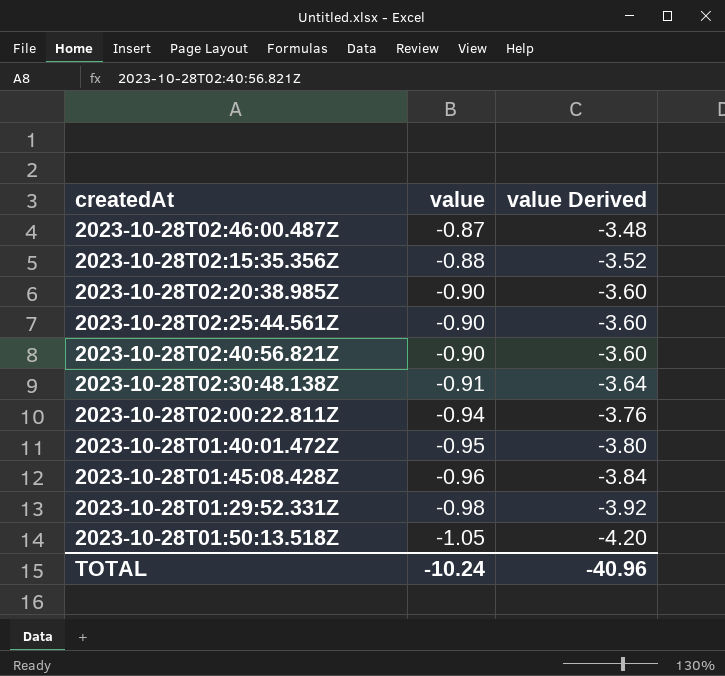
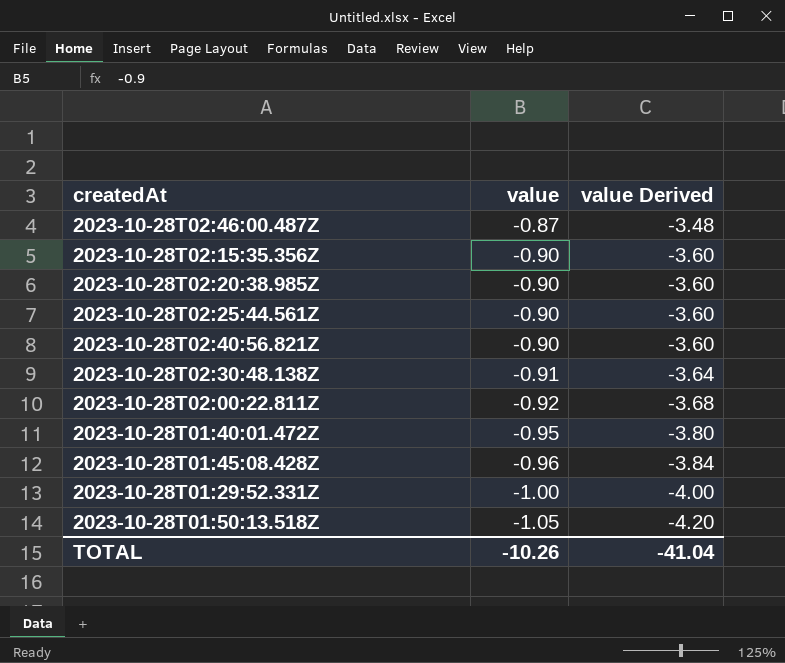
2023-10-28T02:15:35.356Z | value: -0.88 -> -0.90
2023-10-28T02:15:35.356Z | value Derived: -3.52 -> -3.60
2023-10-28T02:00:22.811Z | value: -0.94 -> -0.92
2023-10-28T02:00:22.811Z | value Derived: -3.76 -> -3.68
2023-10-28T01:29:52.331Z | value: -0.98 -> -1.00
2023-10-28T01:29:52.331Z | value Derived: -3.92 -> -4.00
TOTAL | value: -10.24 -> -10.26
TOTAL | value Derived: -40.96 -> -41.04

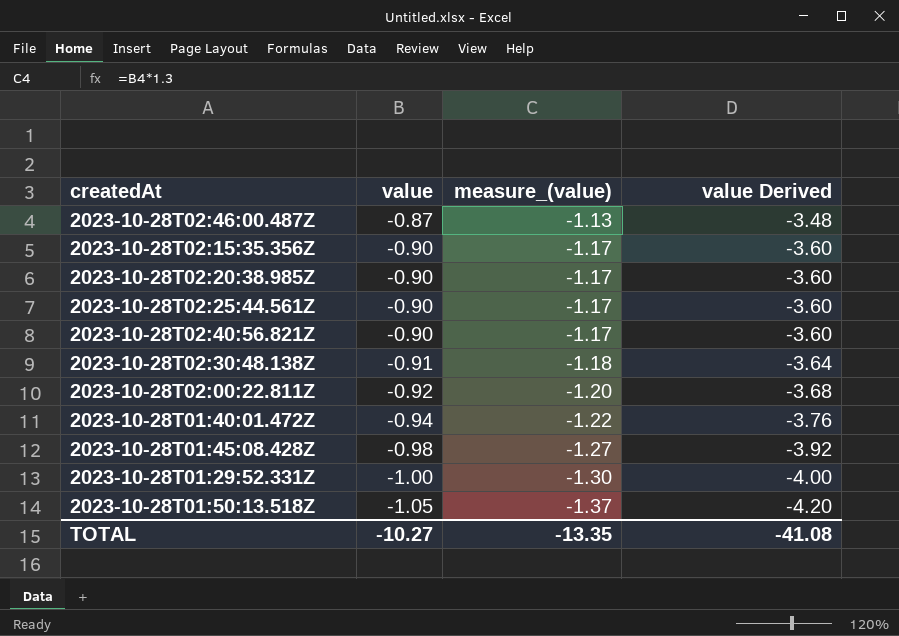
column measure_(value) | formula: none -> [value] * 1.3
2023-10-28T01:40:01.472Z | value: -0.95 -> -0.94
2023-10-28T01:40:01.472Z | value Derived: -3.80 -> -3.76
2023-10-28T01:45:08.428Z | value: -0.96 -> -0.98
2023-10-28T01:45:08.428Z | value Derived: -3.84 -> -3.92
TOTAL | value: -10.26 -> -10.27
TOTAL | value Derived: -41.04 -> -41.08

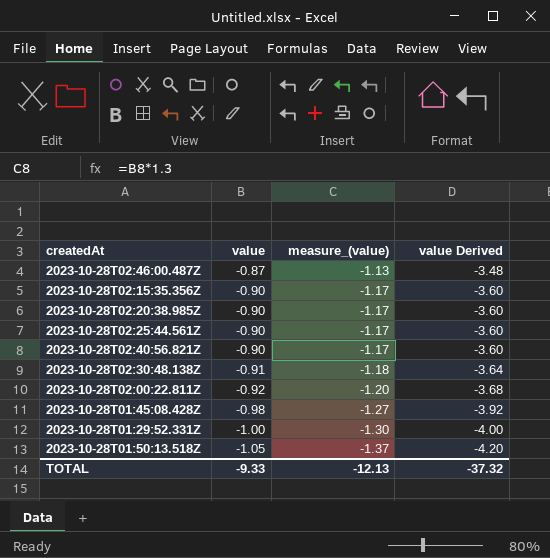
row 2023-10-28T01:40:01.472Z: -0.94 | -1.22 | -3.76 -> none
TOTAL | value: -10.27 -> -9.33
TOTAL | measure_(value): -13.35 -> -12.13
TOTAL | value Derived: -41.08 -> -37.32

